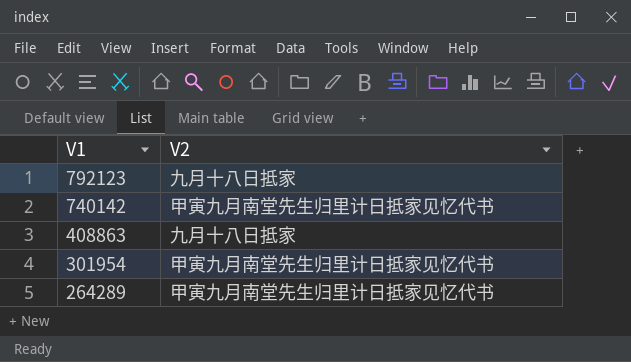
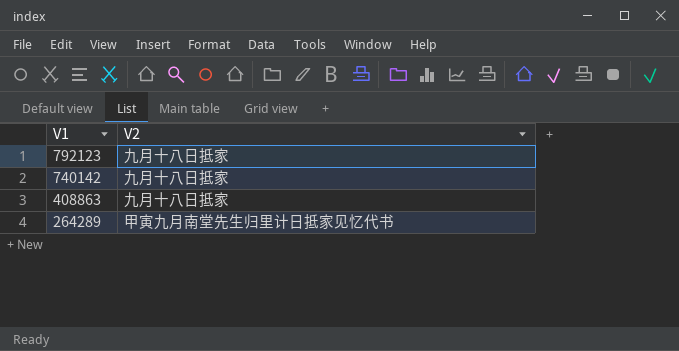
row 301954: 甲寅九月南堂先生归里计日抵家见忆代书 -> none
740142 | V2: 甲寅九月南堂先生归里计日抵家见忆代书 -> 九月十八日抵家

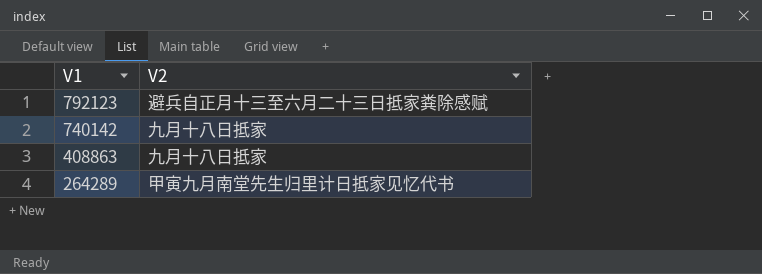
792123 | V2: 九月十八日抵家 -> 避兵自正月十三至六月二十三日抵家粪除感赋

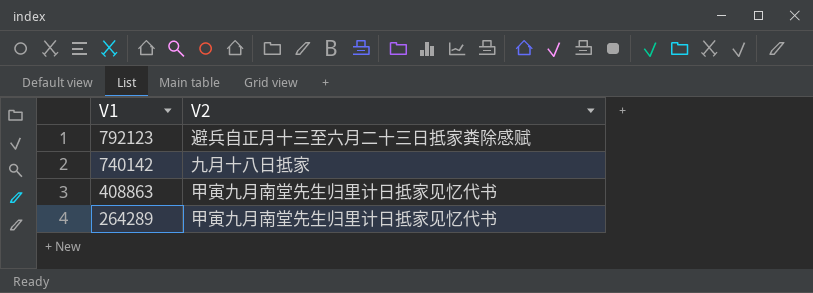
408863 | V2: 九月十八日抵家 -> 甲寅九月南堂先生归里计日抵家见忆代书

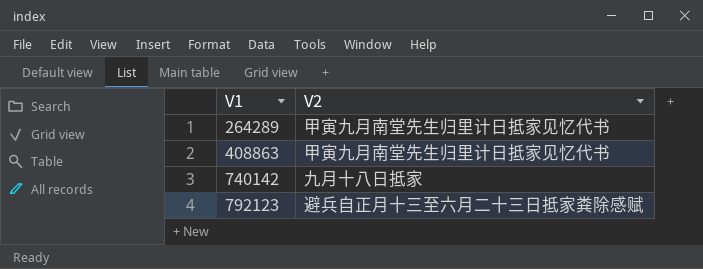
row order: V1 descending -> V1 ascending

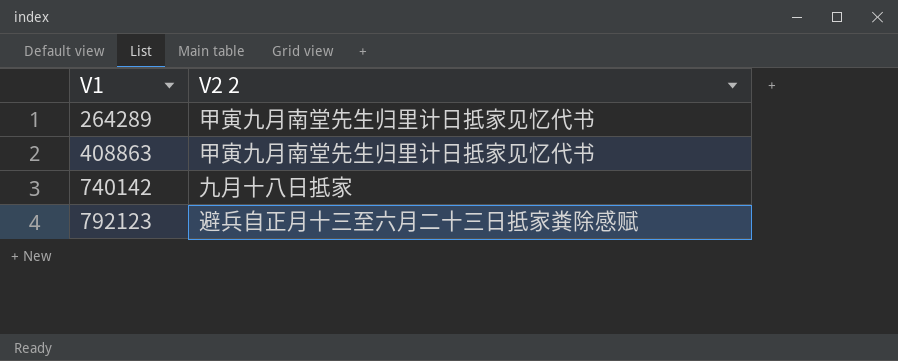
column name: V2 -> V2 2

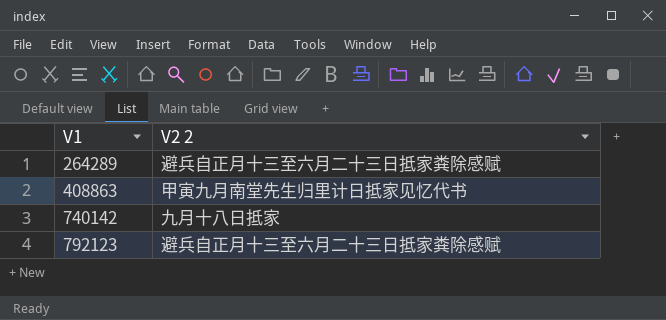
264289 | V2 2: 甲寅九月南堂先生归里计日抵家见忆代书 -> 避兵自正月十三至六月二十三日抵家粪除感赋

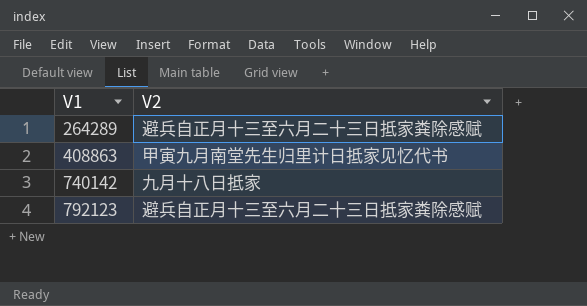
column name: V2 2 -> V2

